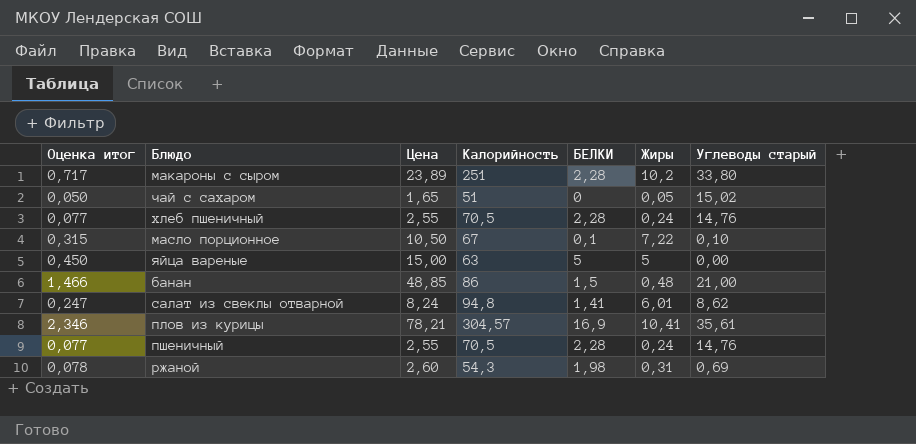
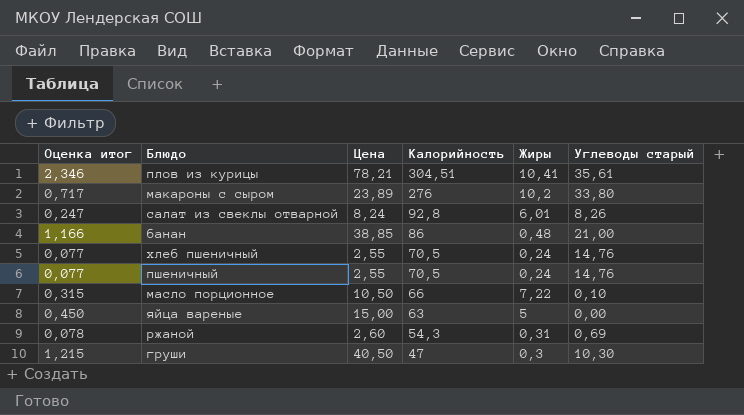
row order: none -> Калорийность descending
column БЕЛКИ | position: 5 -> none
row чай с сахаром: 0,050 | 1,65 | 51 | 0 | 0,05 | 15,02 -> none
плов из курицы | Калорийность: 304,57 -> 304,51
макароны с сыром | Калорийность: 251 -> 276
салат из свеклы отварной | Калорийность: 94,8 -> 92,8
салат из свеклы отварной | Углеводы старый: 8,62 -> 8,26
банан | Оценка итог: 1,466 -> 1,166
банан | Цена: 48,85 -> 38,85
масло порционное | Калорийность: 67 -> 66
row груши: none -> 1,215 | 40,50 | 47 | 0,3 | 10,30

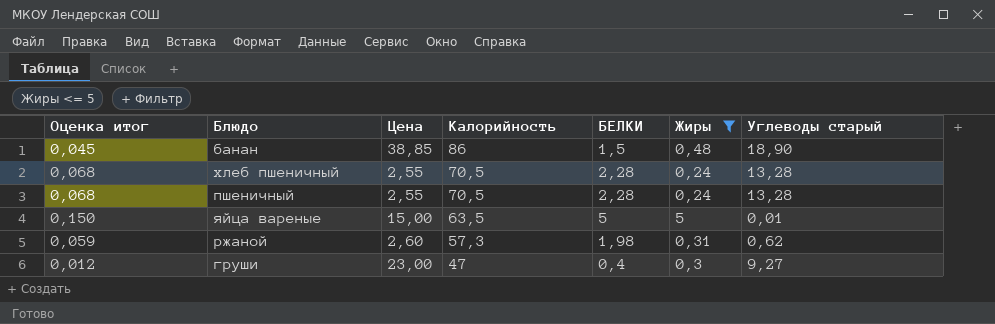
filter: none -> Жиры <= 5
column Оценка итог | formula: [Цена] * 0,03 -> [БЕЛКИ] * 0,03
column БЕЛКИ | position: none -> 5
банан | Углеводы старый: 21,00 -> 18,90
хлеб пшеничный | Углеводы старый: 14,76 -> 13,28
пшеничный | Углеводы старый: 14,76 -> 13,28
яйца вареные | Калорийность: 63 -> 63,5
яйца вареные | Углеводы старый: 0,00 -> 0,01
ржаной | Калорийность: 54,3 -> 57,3
ржаной | Углеводы старый: 0,69 -> 0,62
груши | Цена: 40,50 -> 23,00
груши | Углеводы старый: 10,30 -> 9,27

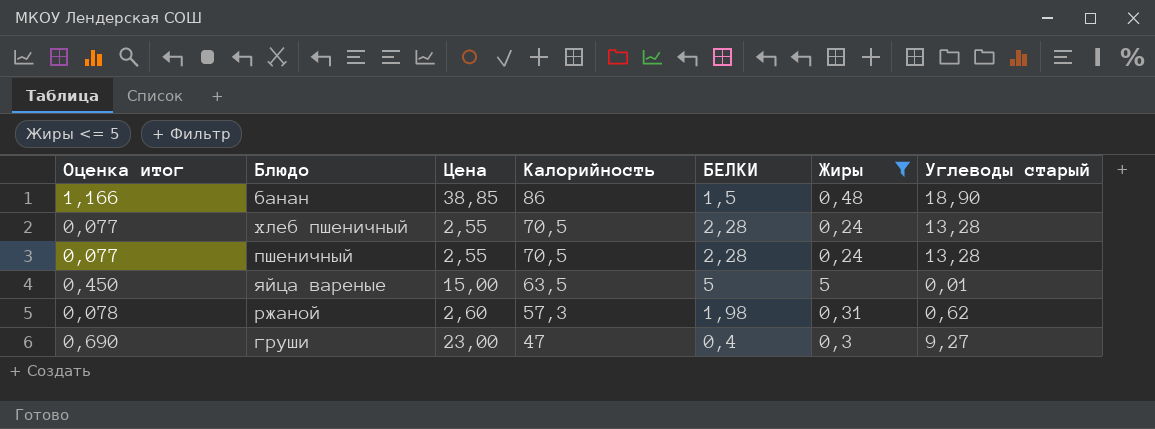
column Оценка итог | formula: [БЕЛКИ] * 0,03 -> [Цена] * 0,03

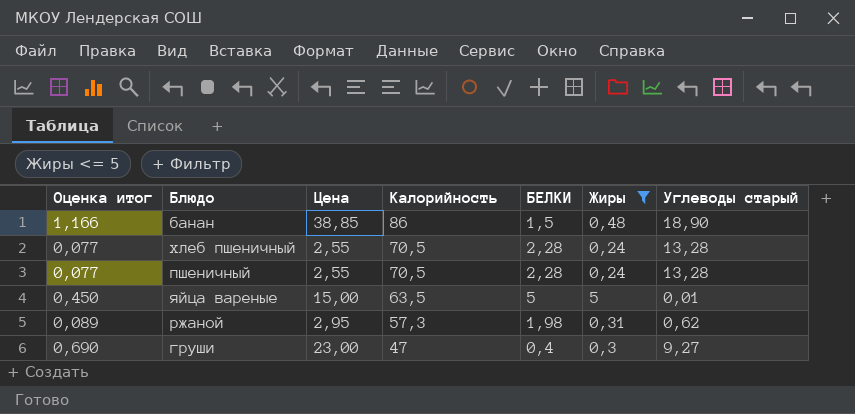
ржаной | Оценка итог: 0,078 -> 0,089
ржаной | Цена: 2,60 -> 2,95

